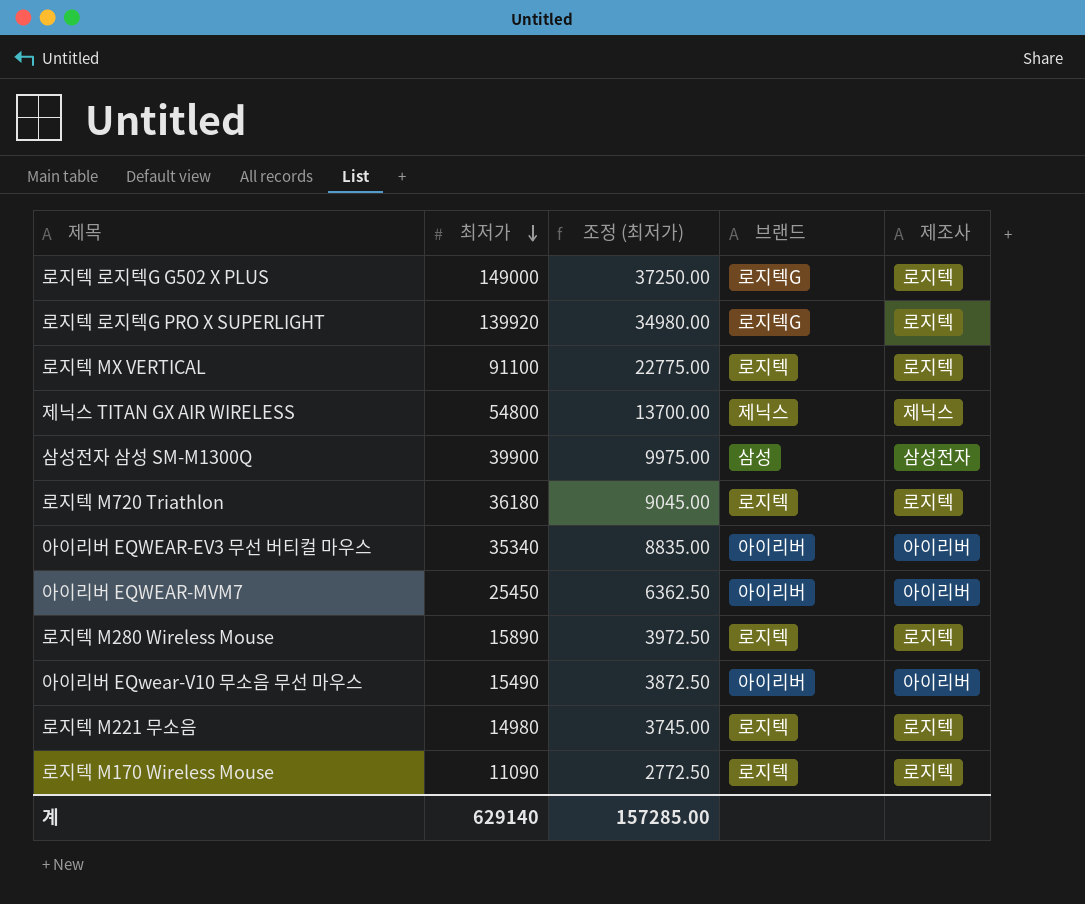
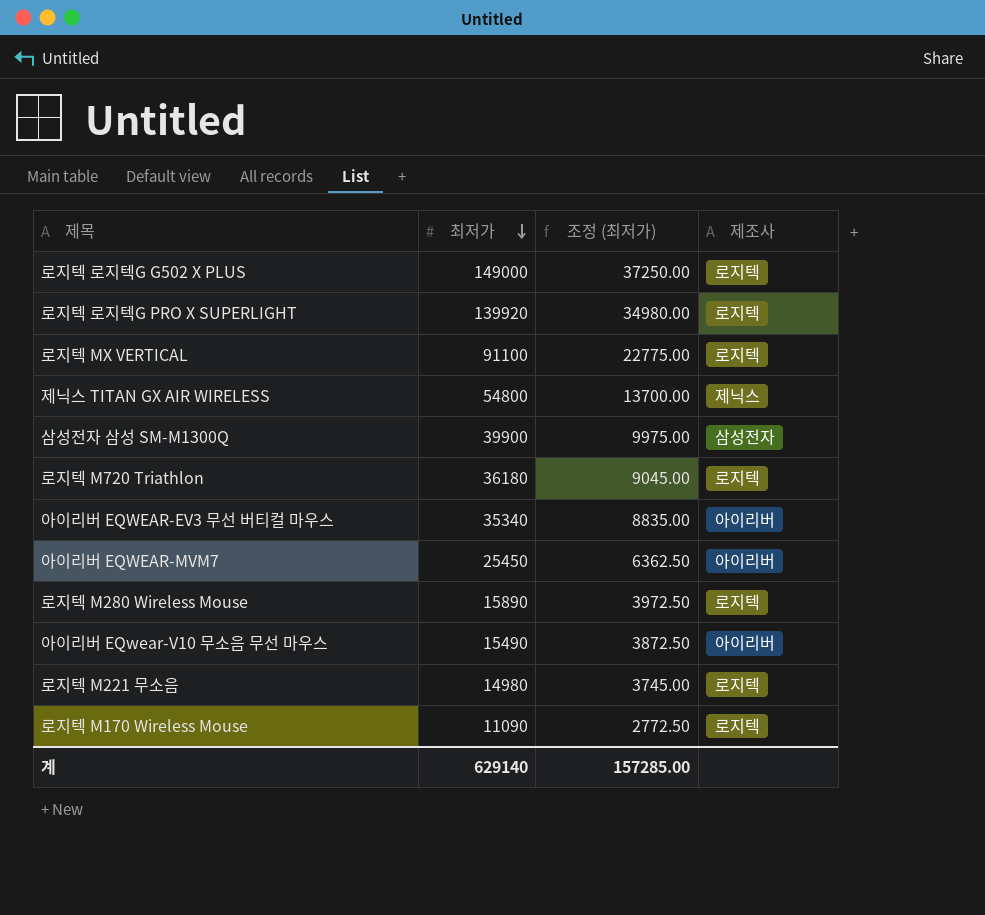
column 브랜드 | position: 4 -> none

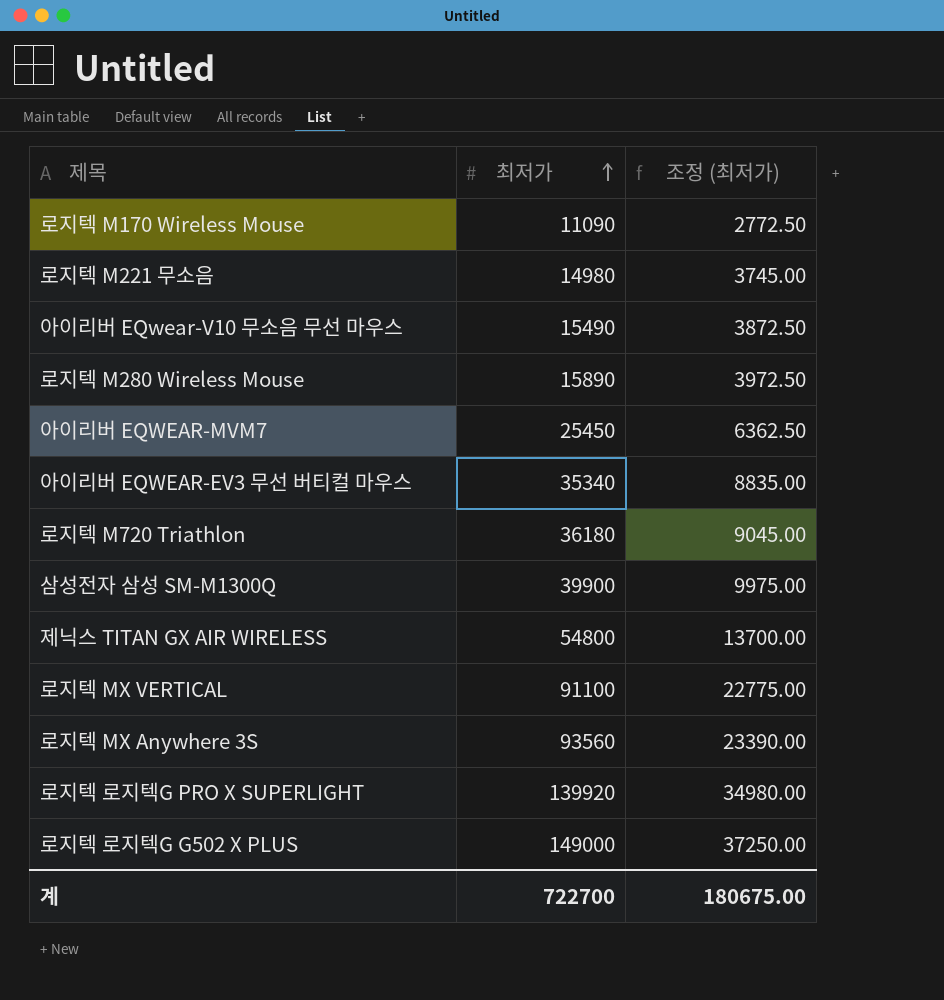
row order: 최저가 descending -> 최저가 ascending
column 제조사 | position: 4 -> none
row 로지텍 MX Anywhere 3S: none -> 93560 | 23390.00
계 | 최저가: 629140 -> 722700
계 | 조정 (최저가): 157285.00 -> 180675.00

